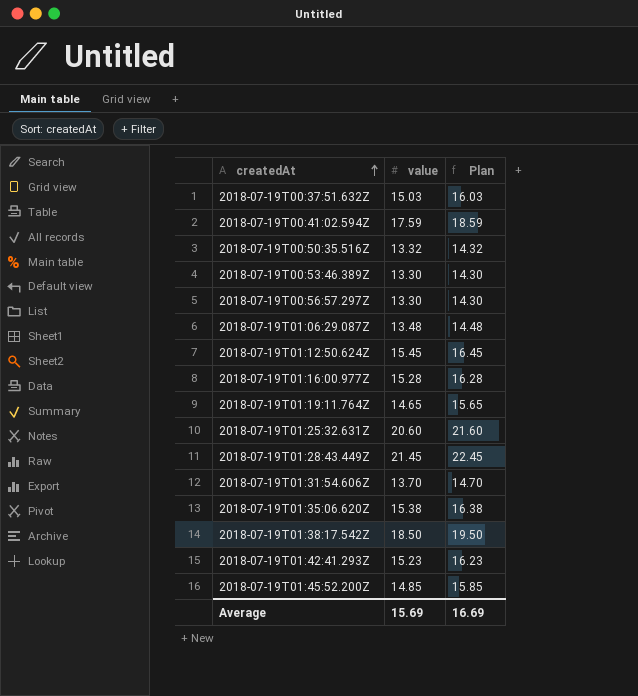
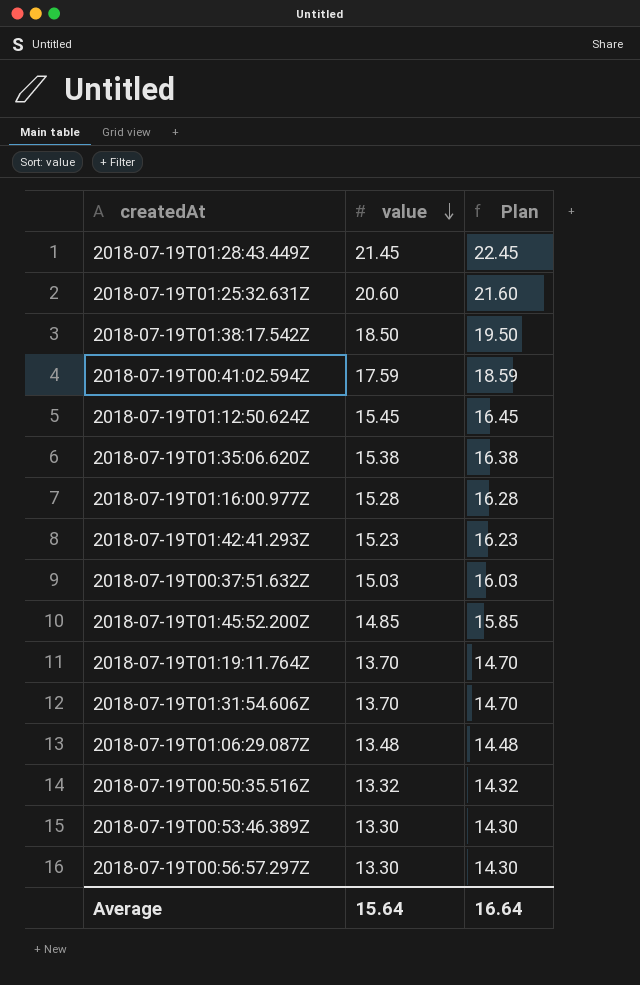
row order: createdAt ascending -> value descending
2018-07-19T01:19:11.764Z | value: 14.65 -> 13.70
2018-07-19T01:19:11.764Z | Plan: 15.65 -> 14.70
Average | value: 15.69 -> 15.64
Average | Plan: 16.69 -> 16.64

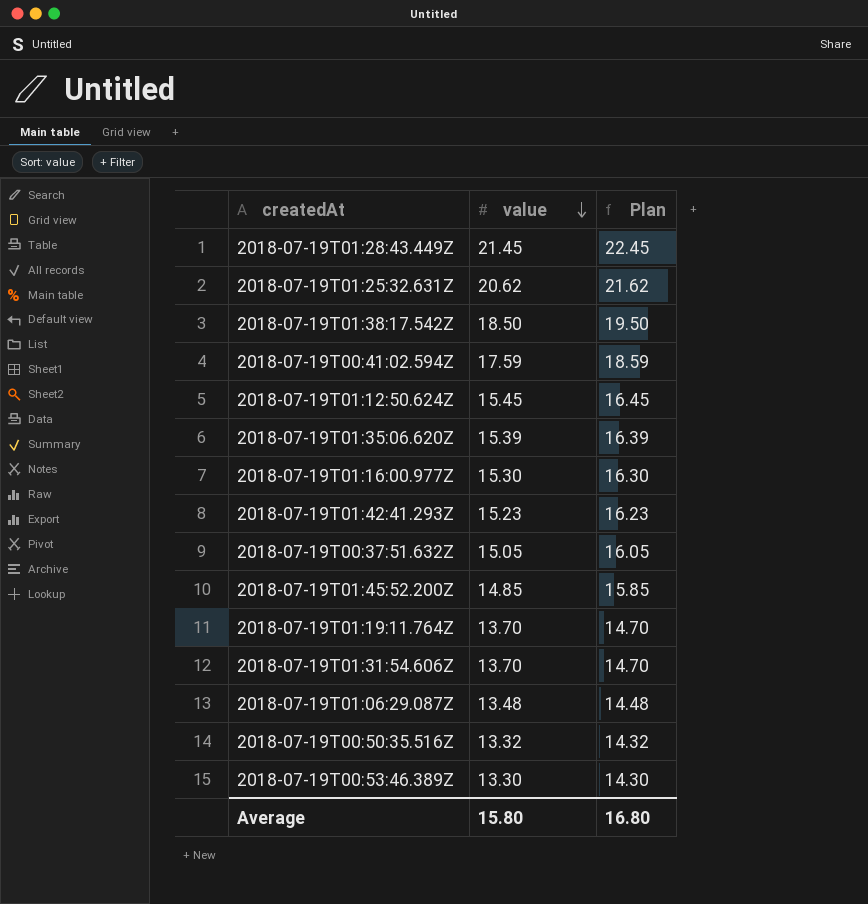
row 2018-07-19T00:56:57.297Z: 13.30 | 14.30 -> none
2018-07-19T01:25:32.631Z | value: 20.60 -> 20.62
2018-07-19T01:25:32.631Z | Plan: 21.60 -> 21.62
2018-07-19T01:35:06.620Z | value: 15.38 -> 15.39
2018-07-19T01:35:06.620Z | Plan: 16.38 -> 16.39
2018-07-19T01:16:00.977Z | value: 15.28 -> 15.30
2018-07-19T01:16:00.977Z | Plan: 16.28 -> 16.30
2018-07-19T00:37:51.632Z | value: 15.03 -> 15.05
2018-07-19T00:37:51.632Z | Plan: 16.03 -> 16.05
Average | value: 15.64 -> 15.80
Average | Plan: 16.64 -> 16.80

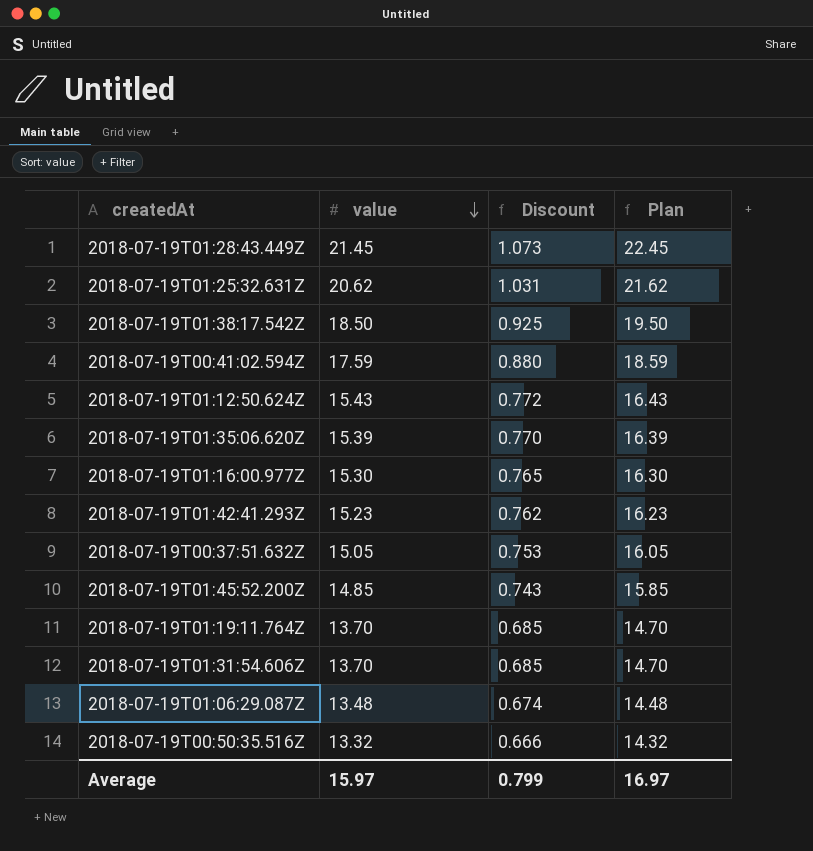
column Discount | formula: none -> [value] * 0.05
row 2018-07-19T00:53:46.389Z: 13.30 | 14.30 -> none
2018-07-19T01:12:50.624Z | value: 15.45 -> 15.43
2018-07-19T01:12:50.624Z | Plan: 16.45 -> 16.43
Average | value: 15.80 -> 15.97
Average | Plan: 16.80 -> 16.97

